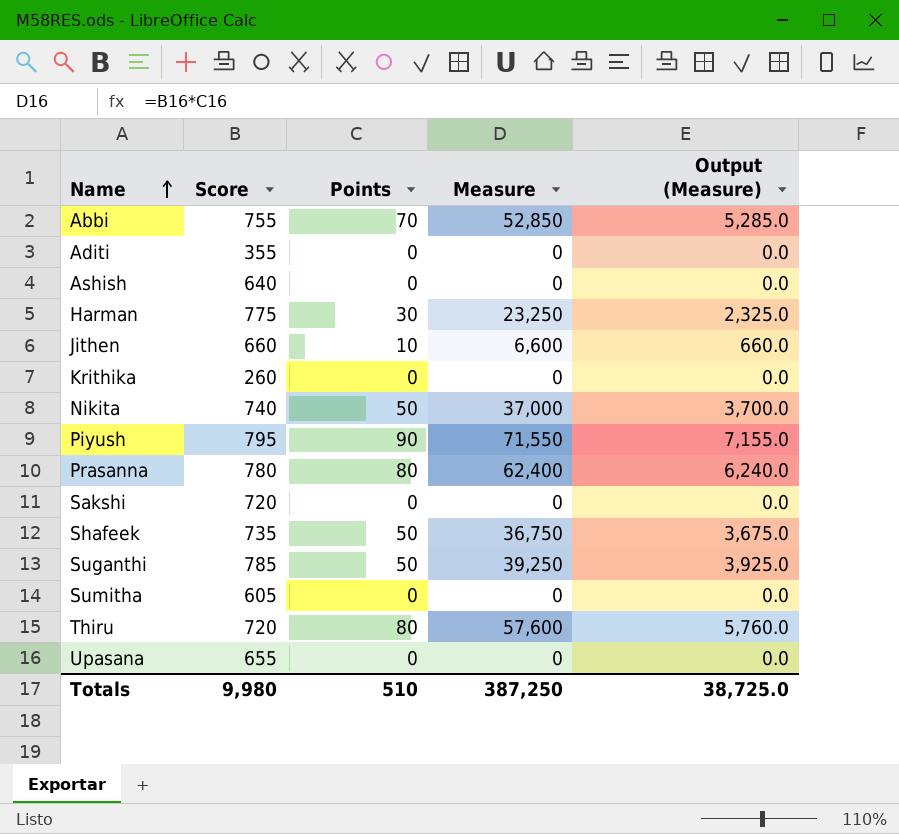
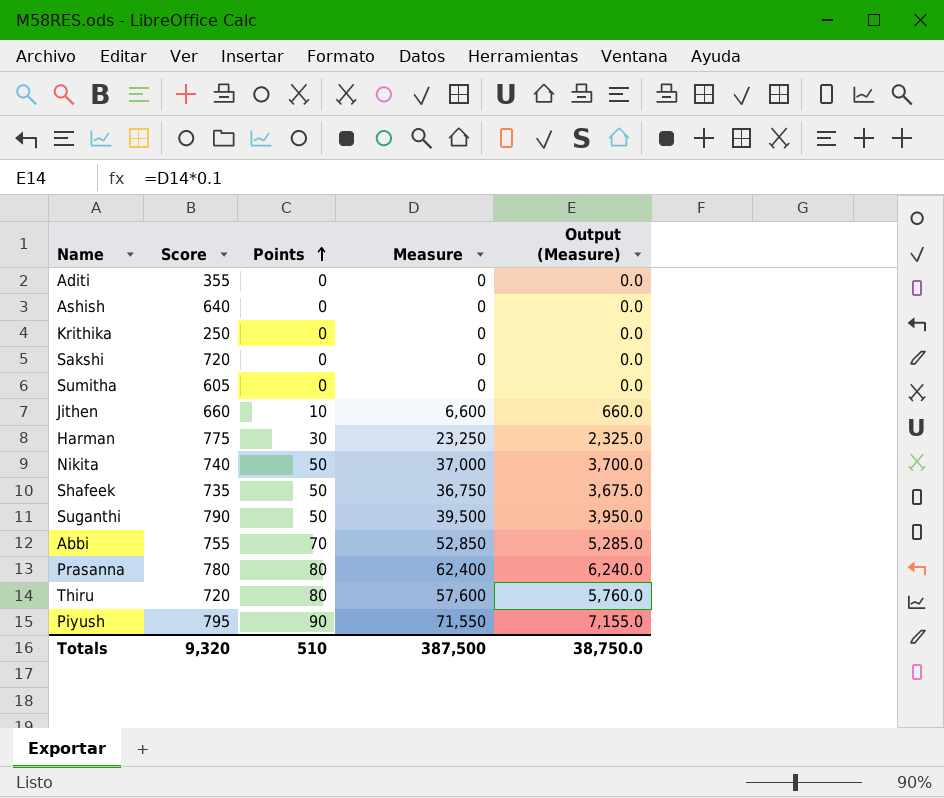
row order: Name ascending -> Points ascending
row Upasana: 655 | 0 | 0 | 0.0 -> none
Krithika | Score: 260 -> 250
Suganthi | Score: 785 -> 790
Suganthi | Measure: 39,250 -> 39,500
Suganthi | Output (Measure): 3,925.0 -> 3,950.0
Totals | Score: 9,980 -> 9,320
Totals | Measure: 387,250 -> 387,500
Totals | Output (Measure): 38,725.0 -> 38,750.0

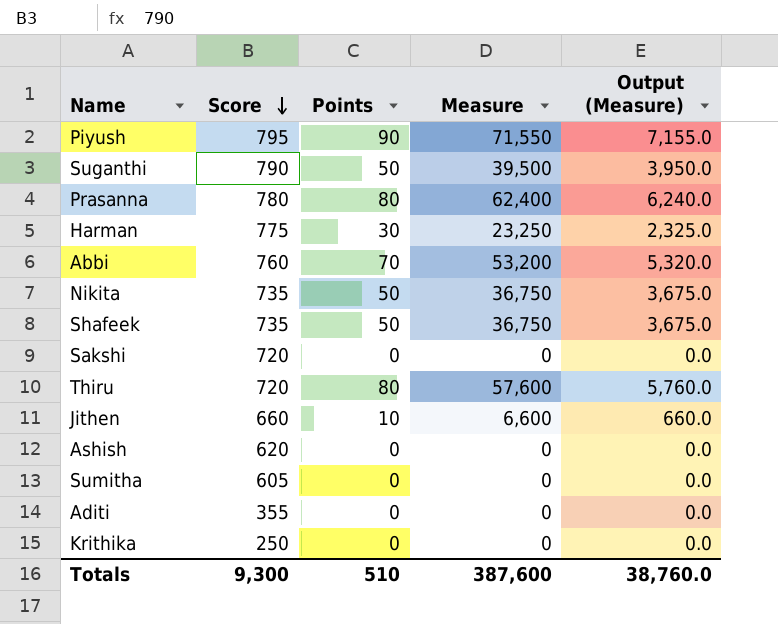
row order: Points ascending -> Score descending
Abbi | Score: 755 -> 760
Abbi | Measure: 52,850 -> 53,200
Abbi | Output (Measure): 5,285.0 -> 5,320.0
Nikita | Score: 740 -> 735
Nikita | Measure: 37,000 -> 36,750
Nikita | Output (Measure): 3,700.0 -> 3,675.0
Ashish | Score: 640 -> 620
Totals | Score: 9,320 -> 9,300
Totals | Measure: 387,500 -> 387,600
Totals | Output (Measure): 38,750.0 -> 38,760.0

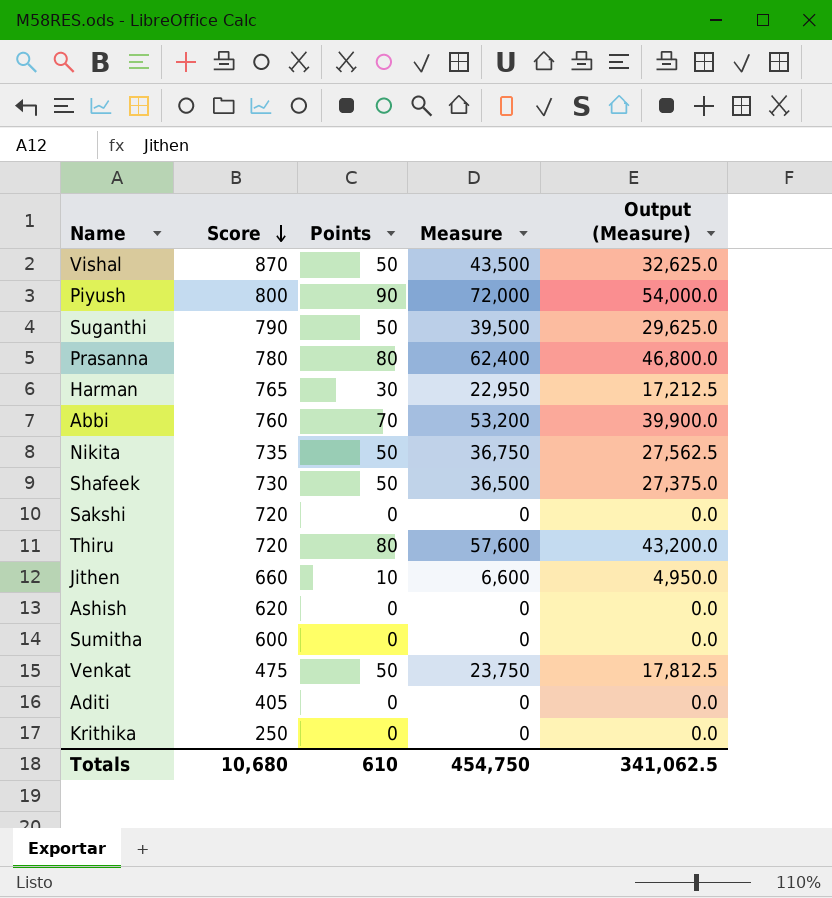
column Output (Measure) | formula: [Measure] * 0.1 -> [Measure] * 0.75
row Vishal: none -> 870 | 50 | 43,500 | 32,625.0
Piyush | Score: 795 -> 800
Piyush | Measure: 71,550 -> 72,000
Harman | Score: 775 -> 765
Harman | Measure: 23,250 -> 22,950
Shafeek | Score: 735 -> 730
Shafeek | Measure: 36,750 -> 36,500
Sumitha | Score: 605 -> 600
row Venkat: none -> 475 | 50 | 23,750 | 17,812.5
Aditi | Score: 355 -> 405
Totals | Score: 9,300 -> 10,680
Totals | Points: 510 -> 610
Totals | Measure: 387,600 -> 454,750
Totals | Output (Measure): 38,760.0 -> 341,062.5

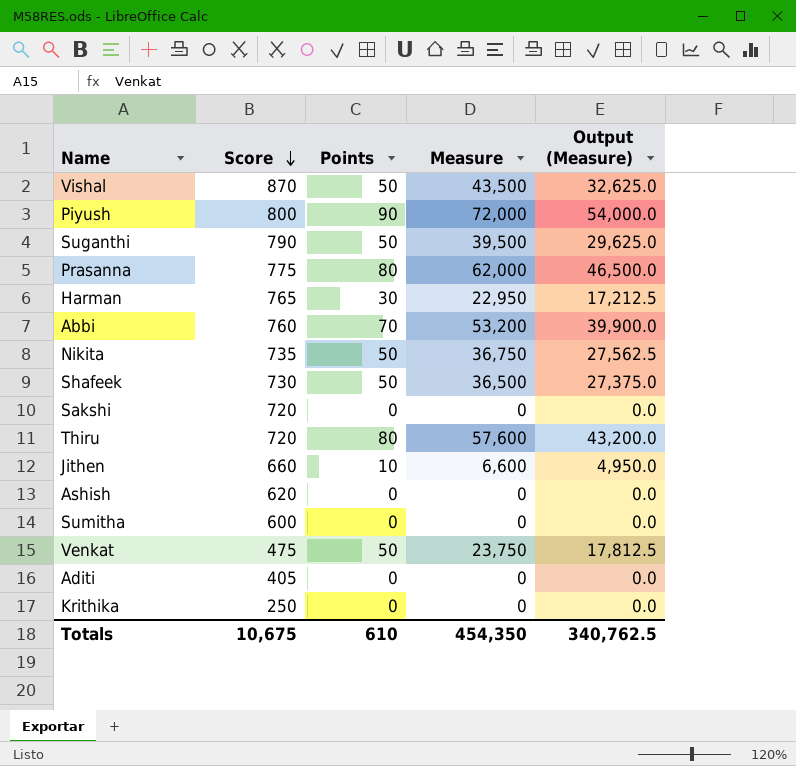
Prasanna | Score: 780 -> 775
Prasanna | Measure: 62,400 -> 62,000
Prasanna | Output (Measure): 46,800.0 -> 46,500.0
Totals | Score: 10,680 -> 10,675
Totals | Measure: 454,750 -> 454,350
Totals | Output (Measure): 341,062.5 -> 340,762.5

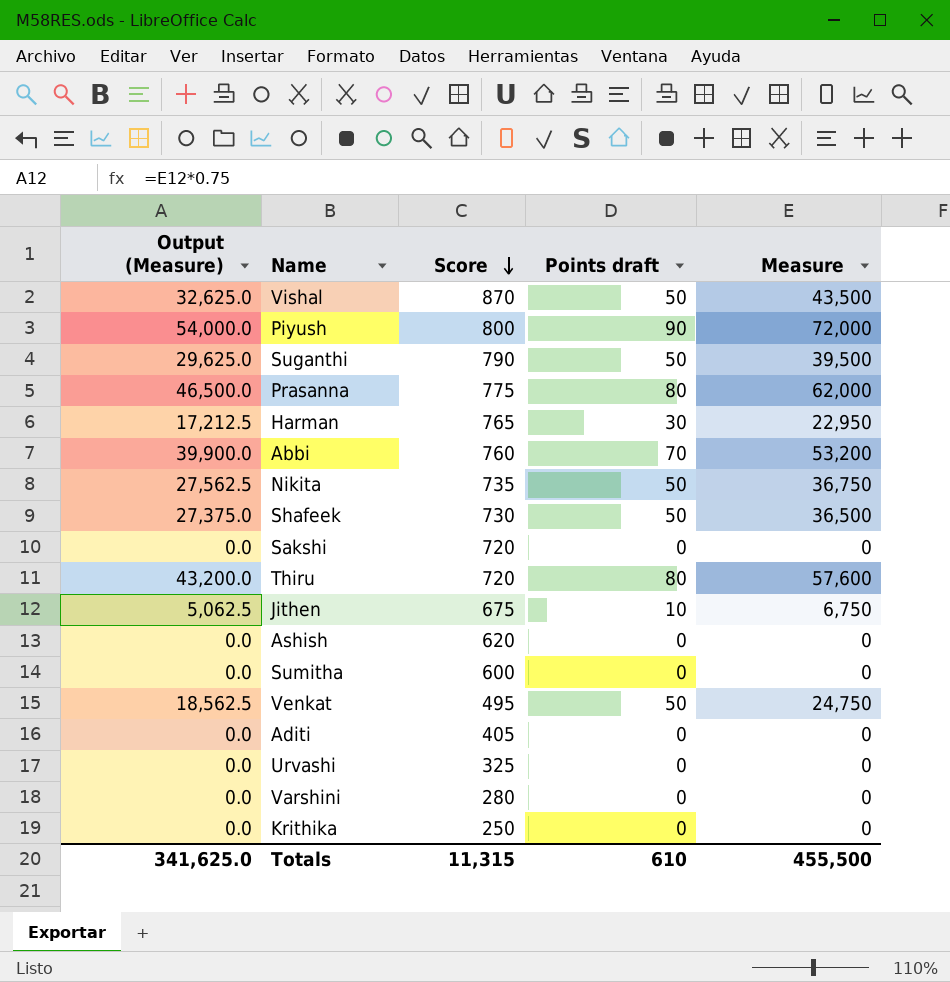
column Output (Measure) | position: 5 -> 1
column name: Points -> Points draft
Jithen | Output (Measure): 4,950.0 -> 5,062.5
Jithen | Score: 660 -> 675
Jithen | Measure: 6,600 -> 6,750
Venkat | Output (Measure): 17,812.5 -> 18,562.5
Venkat | Score: 475 -> 495
Venkat | Measure: 23,750 -> 24,750
row Urvashi: none -> 0.0 | 325 | 0 | 0
row Varshini: none -> 0.0 | 280 | 0 | 0
Totals | Output (Measure): 340,762.5 -> 341,625.0
Totals | Score: 10,675 -> 11,315
Totals | Measure: 454,350 -> 455,500

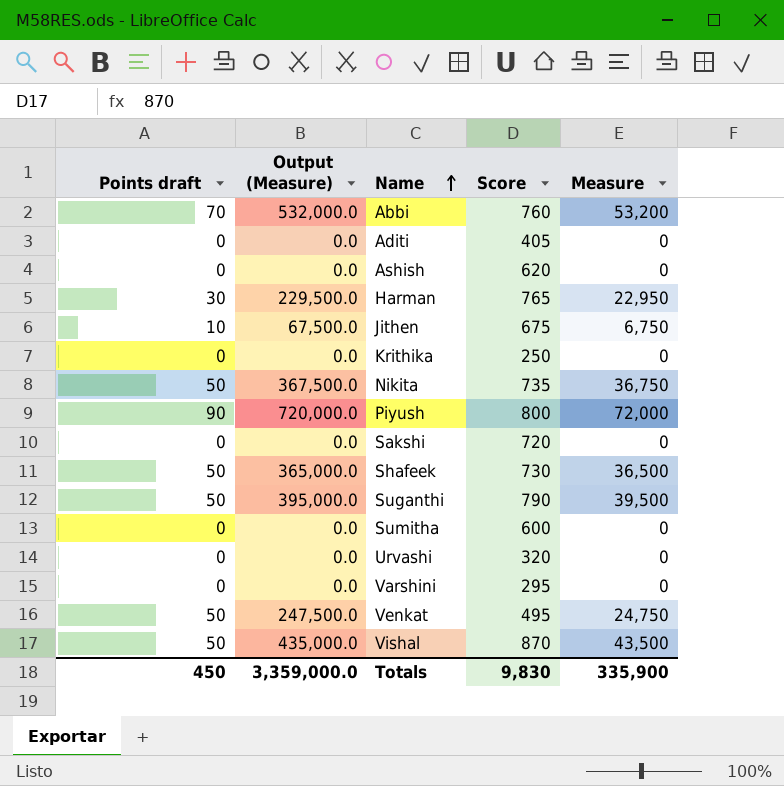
row order: Score descending -> Name ascending
column Points draft | position: 4 -> 1
column Output (Measure) | formula: [Measure] * 0.75 -> [Measure] * 10
row Prasanna: 46,500.0 | 775 | 80 | 62,000 -> none
row Thiru: 43,200.0 | 720 | 80 | 57,600 -> none
Urvashi | Score: 325 -> 320
Varshini | Score: 280 -> 295
Totals | Points draft: 610 -> 450
Totals | Output (Measure): 341,625.0 -> 3,359,000.0
Totals | Score: 11,315 -> 9,830
Totals | Measure: 455,500 -> 335,900

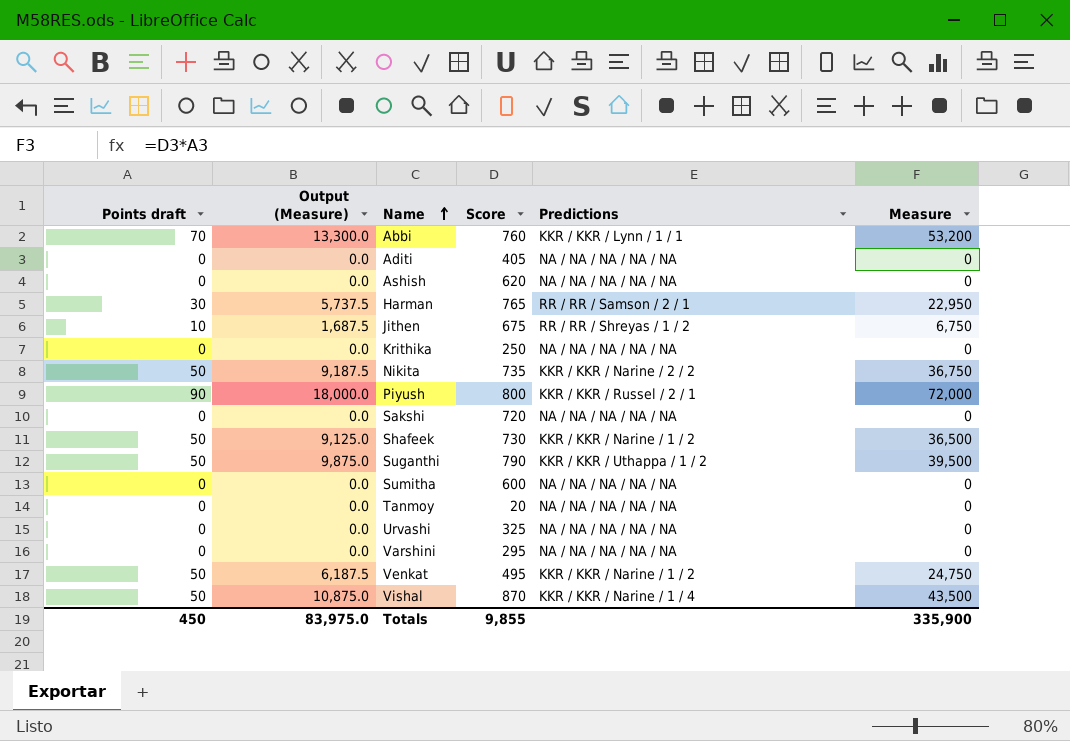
column Output (Measure) | formula: [Measure] * 10 -> [Measure] * 0.25
column Predictions | position: none -> 5
row Tanmoy: none -> 0 | 0.0 | 20 | NA / NA / NA / NA / NA | 0
Urvashi | Score: 320 -> 325
Totals | Output (Measure): 3,359,000.0 -> 83,975.0
Totals | Score: 9,830 -> 9,855

